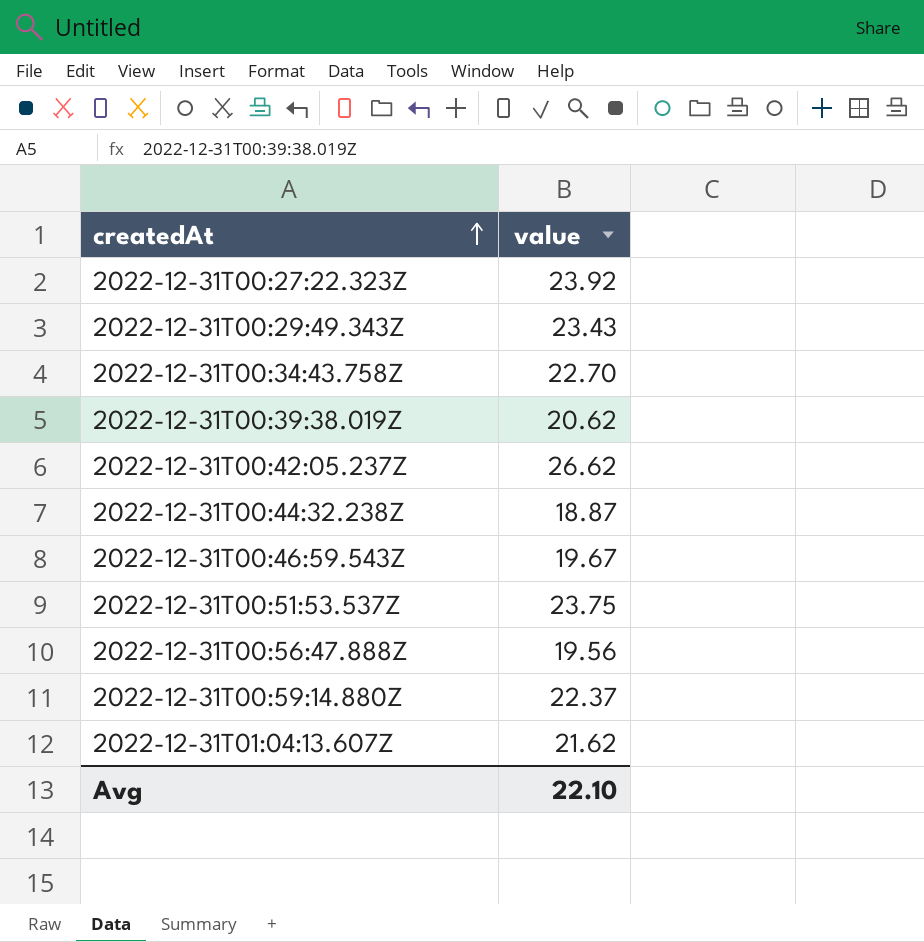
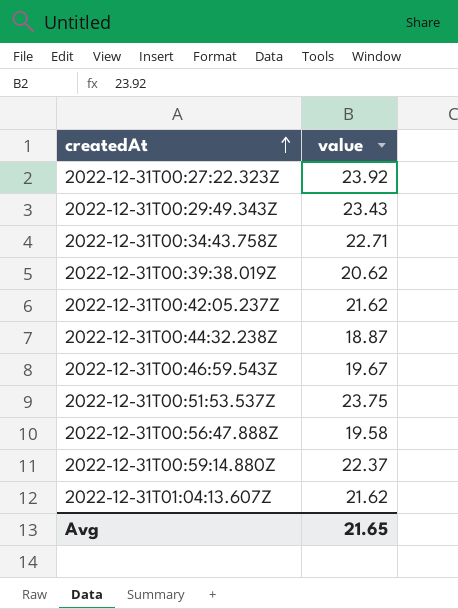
2022-12-31T00:34:43.758Z | value: 22.70 -> 22.71
2022-12-31T00:42:05.237Z | value: 26.62 -> 21.62
2022-12-31T00:56:47.888Z | value: 19.56 -> 19.58
Avg | value: 22.10 -> 21.65

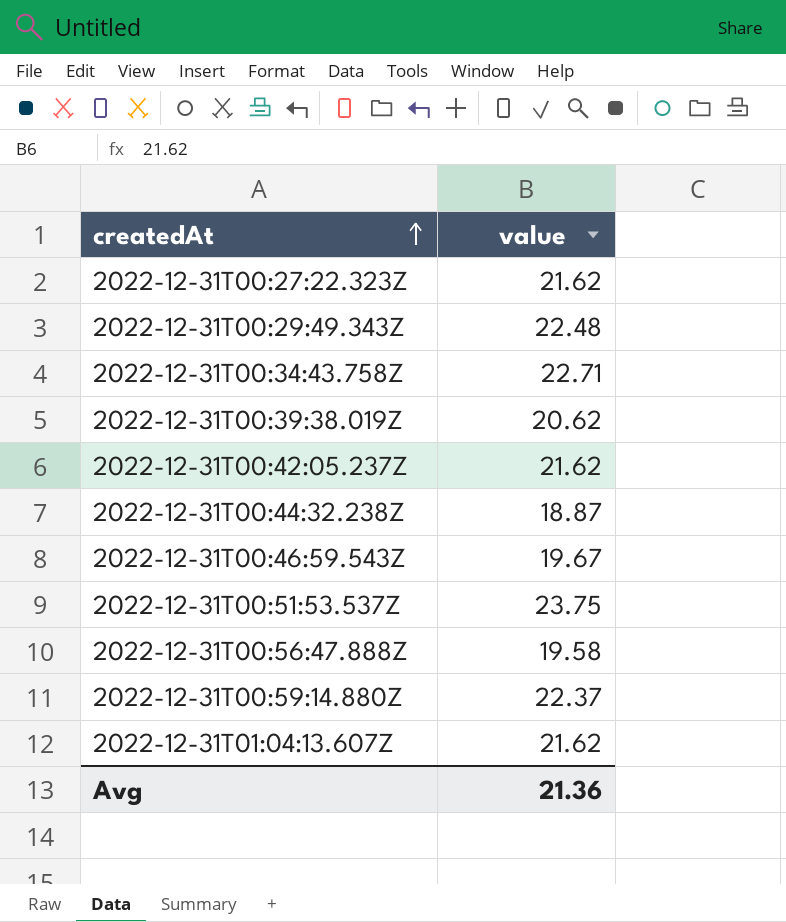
2022-12-31T00:27:22.323Z | value: 23.92 -> 21.62
2022-12-31T00:29:49.343Z | value: 23.43 -> 22.48
Avg | value: 21.65 -> 21.36

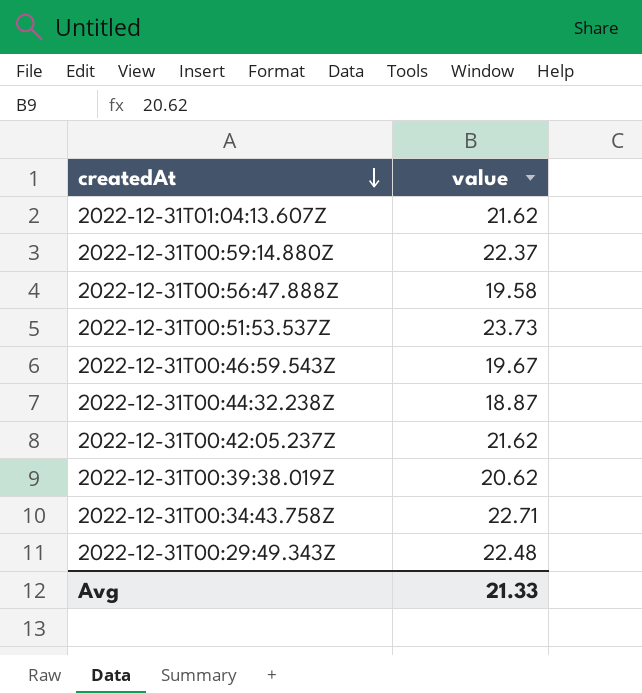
row order: createdAt ascending -> createdAt descending
row 2022-12-31T00:27:22.323Z: 21.62 -> none
2022-12-31T00:51:53.537Z | value: 23.75 -> 23.73
Avg | value: 21.36 -> 21.33

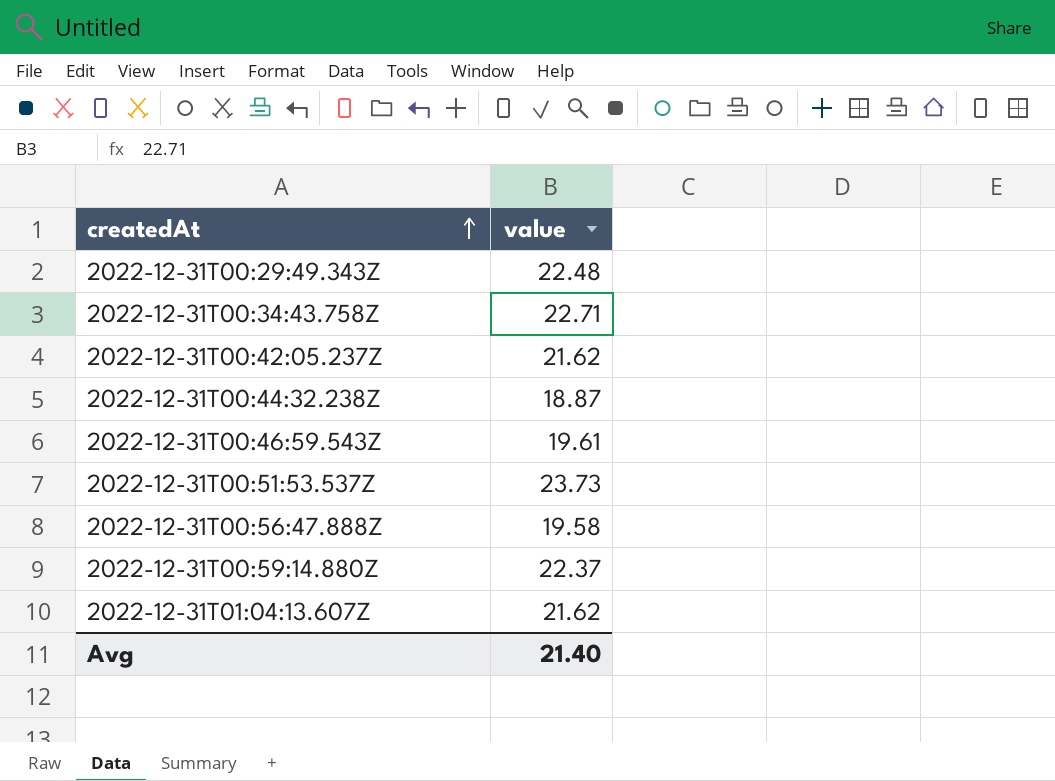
row order: createdAt descending -> createdAt ascending
row 2022-12-31T00:39:38.019Z: 20.62 -> none
2022-12-31T00:46:59.543Z | value: 19.67 -> 19.61
Avg | value: 21.33 -> 21.40

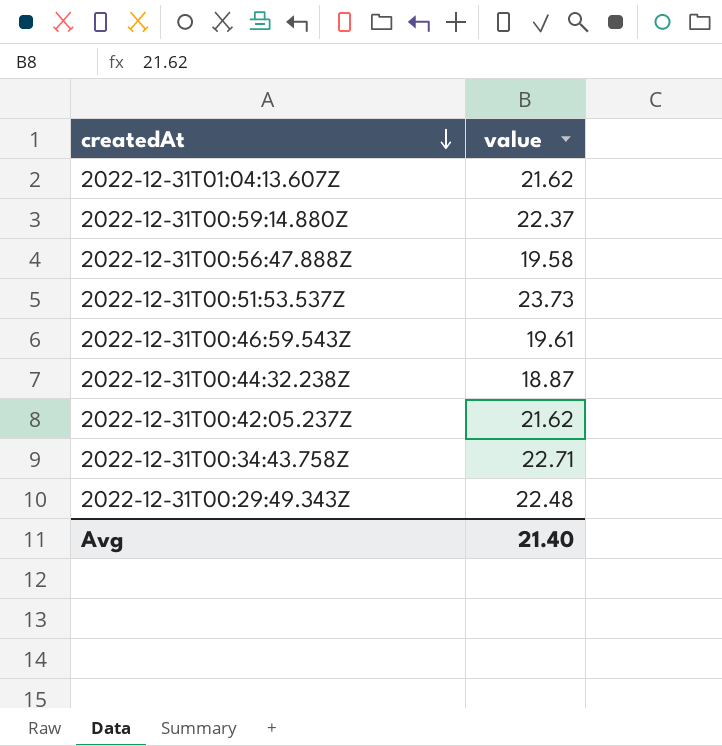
row order: createdAt ascending -> createdAt descending

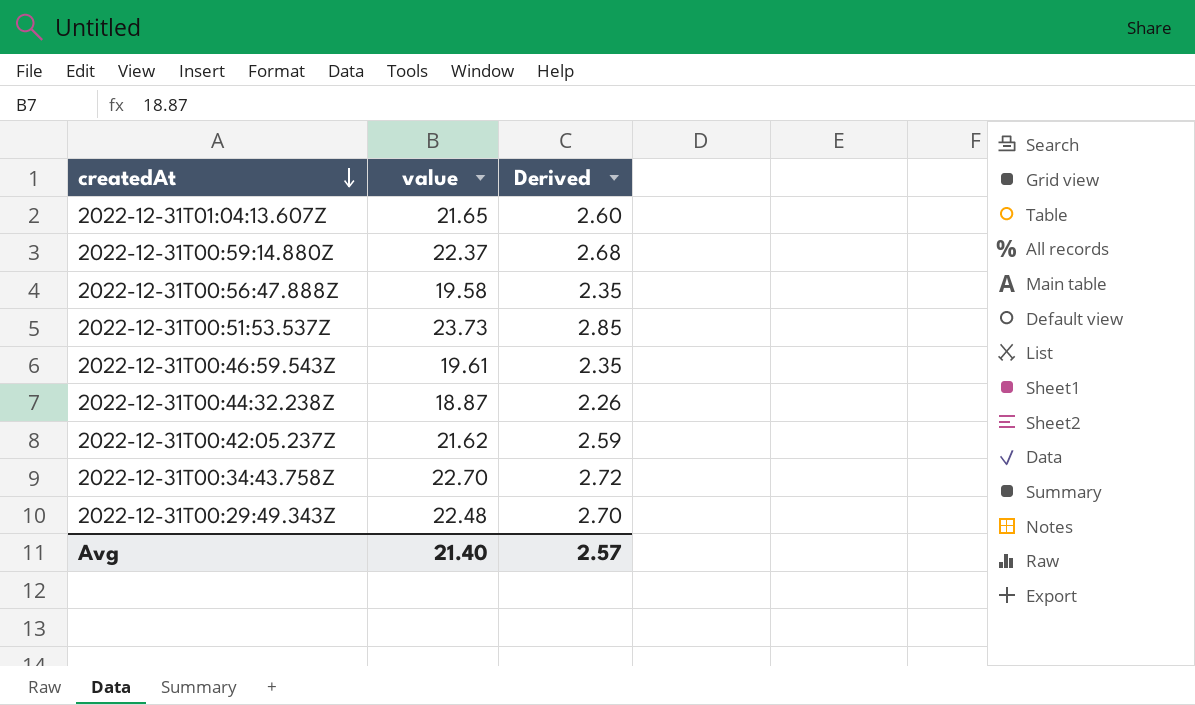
column Derived | formula: none -> [value] * 0.12
2022-12-31T01:04:13.607Z | value: 21.62 -> 21.65
2022-12-31T00:34:43.758Z | value: 22.71 -> 22.70

